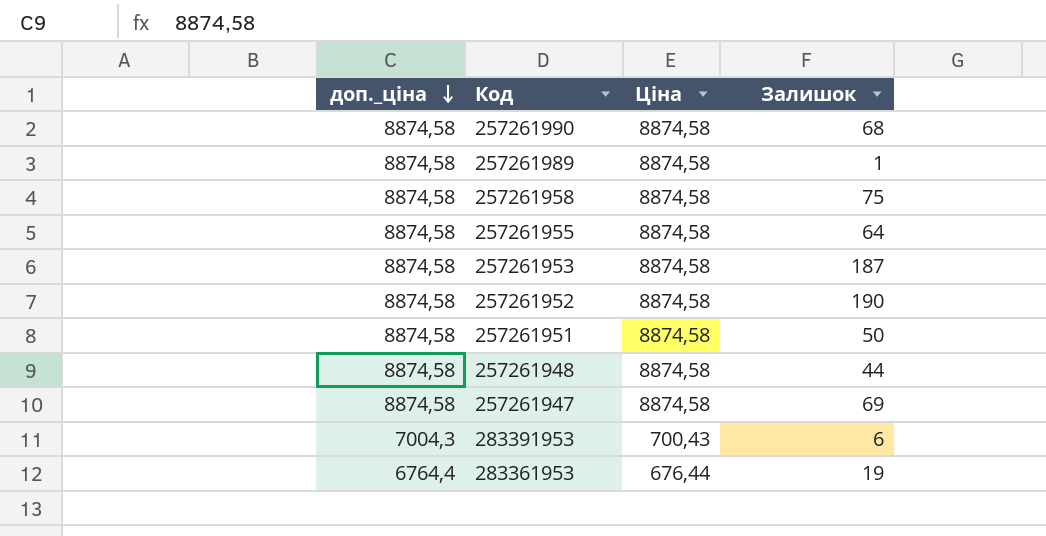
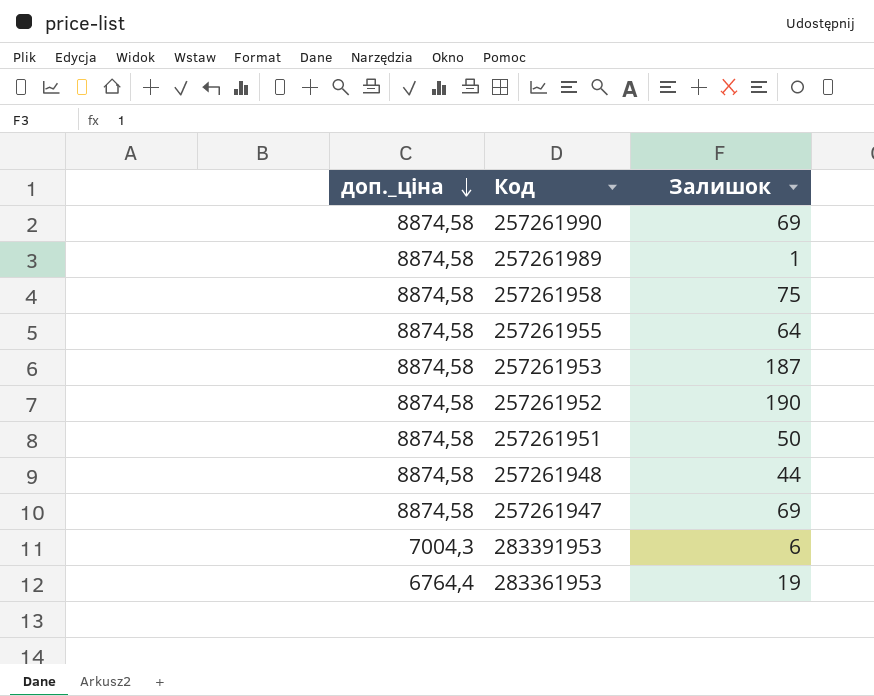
column Ціна | position: 3 -> none
257261990 | Залишок: 68 -> 69

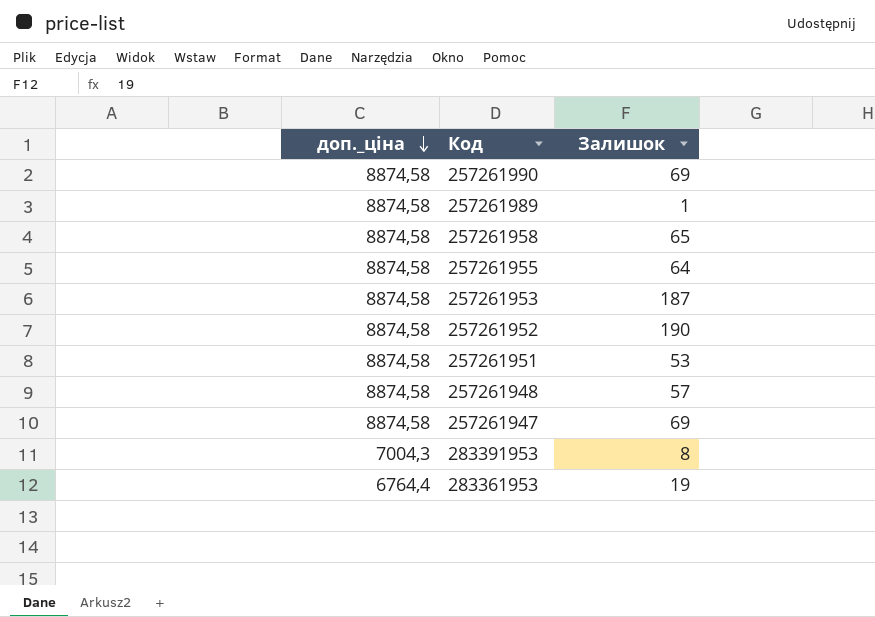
257261958 | Залишок: 75 -> 65
257261951 | Залишок: 50 -> 53
257261948 | Залишок: 44 -> 57
283391953 | Залишок: 6 -> 8

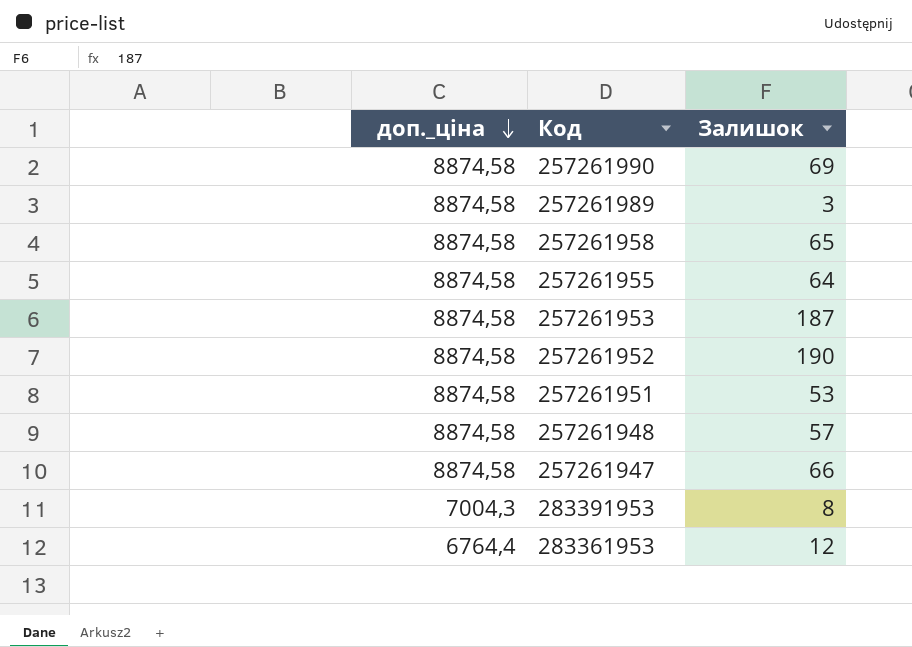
257261989 | Залишок: 1 -> 3
257261947 | Залишок: 69 -> 66
283361953 | Залишок: 19 -> 12

